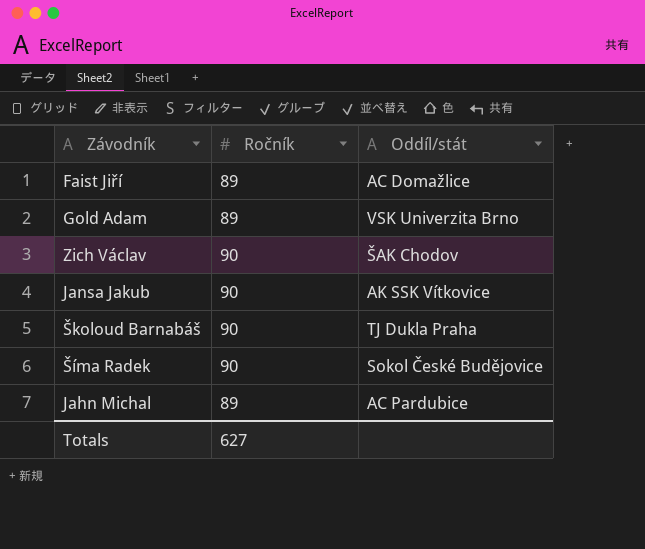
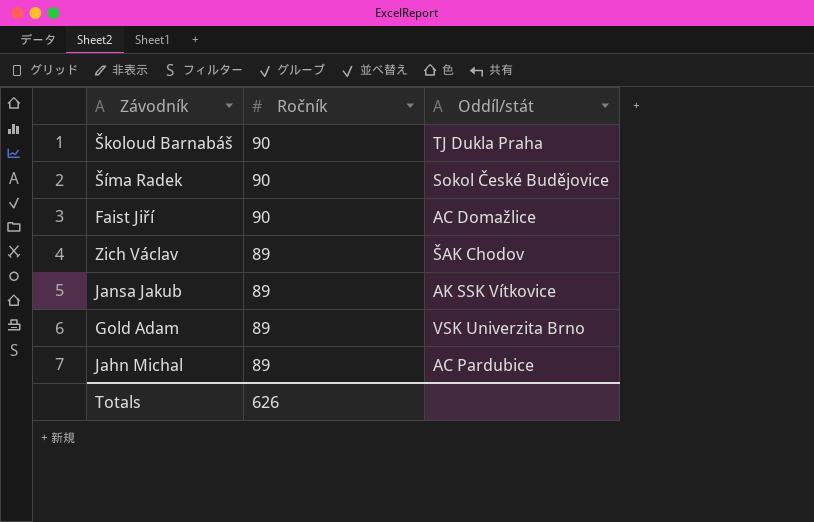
row order: none -> Ročník descending
Faist Jiří | Ročník: 89 -> 90
Zich Václav | Ročník: 90 -> 89
Jansa Jakub | Ročník: 90 -> 89
Totals | Ročník: 627 -> 626

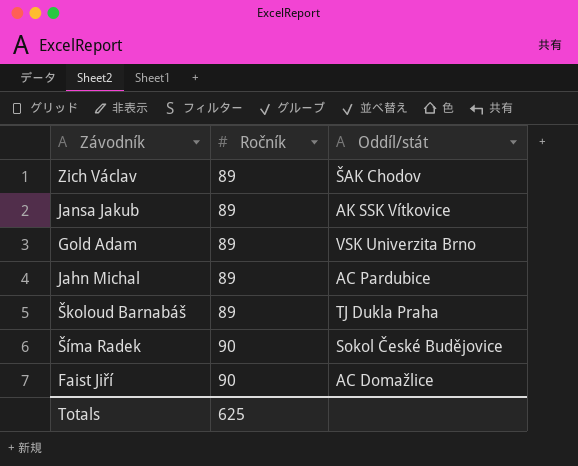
row order: Ročník descending -> Ročník ascending
Školoud Barnabáš | Ročník: 90 -> 89
Totals | Ročník: 626 -> 625

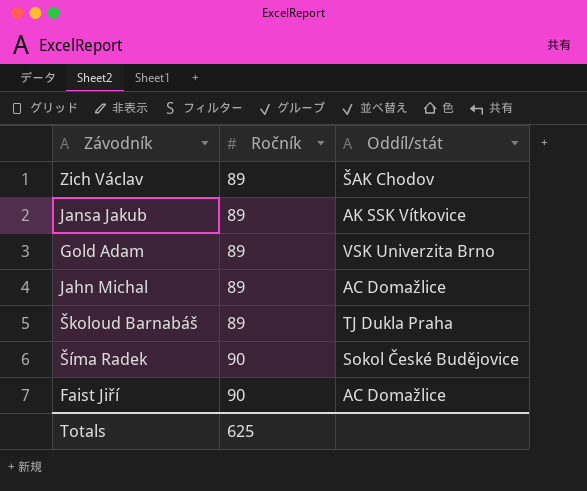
Jahn Michal | Oddíl/stát: AC Pardubice -> AC Domažlice

